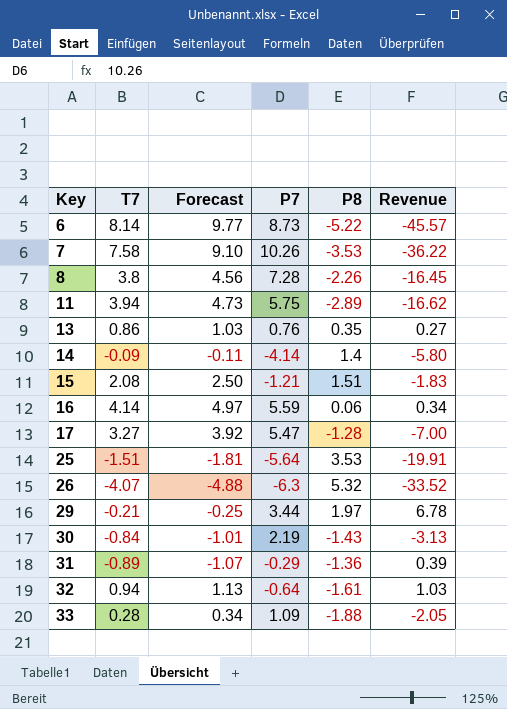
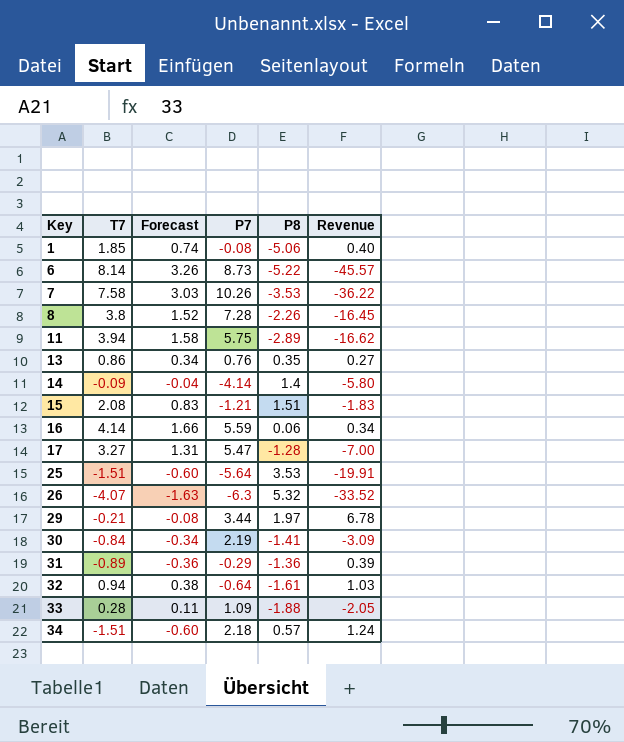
column Forecast | formula: [T7] * 1.2 -> [T7] * 0.4
row 1: none -> 1.85 | 0.74 | -0.08 | -5.06 | 0.40
30 | P8: -1.43 -> -1.41
30 | Revenue: -3.13 -> -3.09
row 34: none -> -1.51 | -0.60 | 2.18 | 0.57 | 1.24

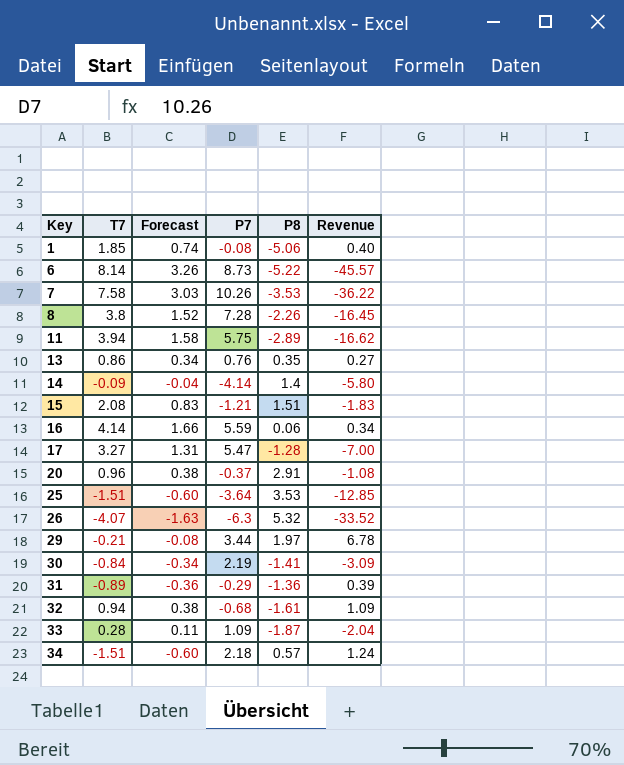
row 20: none -> 0.96 | 0.38 | -0.37 | 2.91 | -1.08
25 | P7: -5.64 -> -3.64
25 | Revenue: -19.91 -> -12.85
32 | P7: -0.64 -> -0.68
32 | Revenue: 1.03 -> 1.09
33 | P8: -1.88 -> -1.87
33 | Revenue: -2.05 -> -2.04

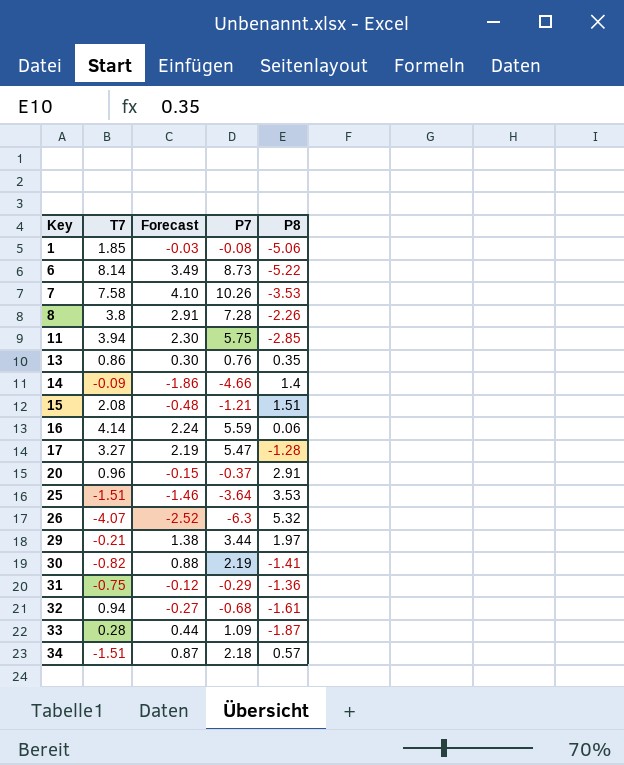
column Revenue | formula: [P7] * [P8] -> none
column Forecast | formula: [T7] * 0.4 -> [P7] * 0.4
11 | P8: -2.89 -> -2.85
14 | P7: -4.14 -> -4.66
30 | T7: -0.84 -> -0.82
31 | T7: -0.89 -> -0.75

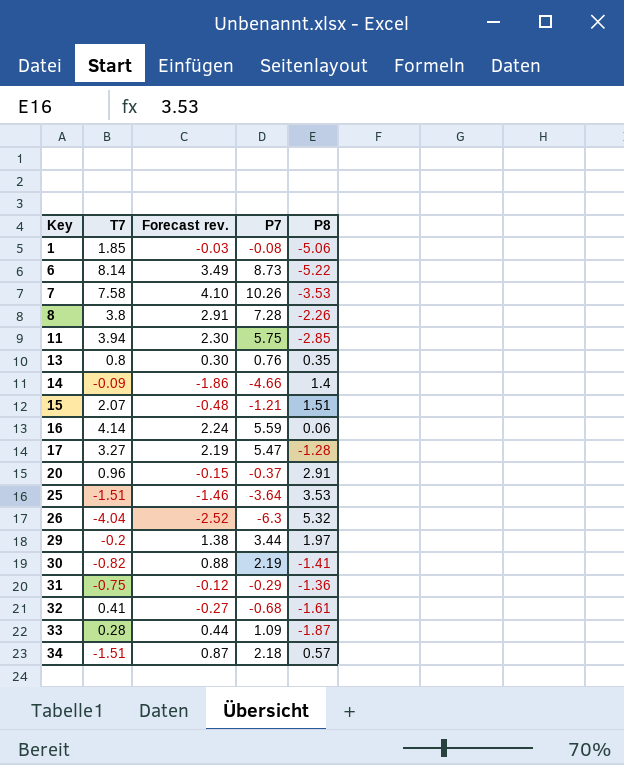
column name: Forecast -> Forecast rev.
13 | T7: 0.86 -> 0.8
15 | T7: 2.08 -> 2.07
26 | T7: -4.07 -> -4.04
29 | T7: -0.21 -> -0.2
32 | T7: 0.94 -> 0.41

